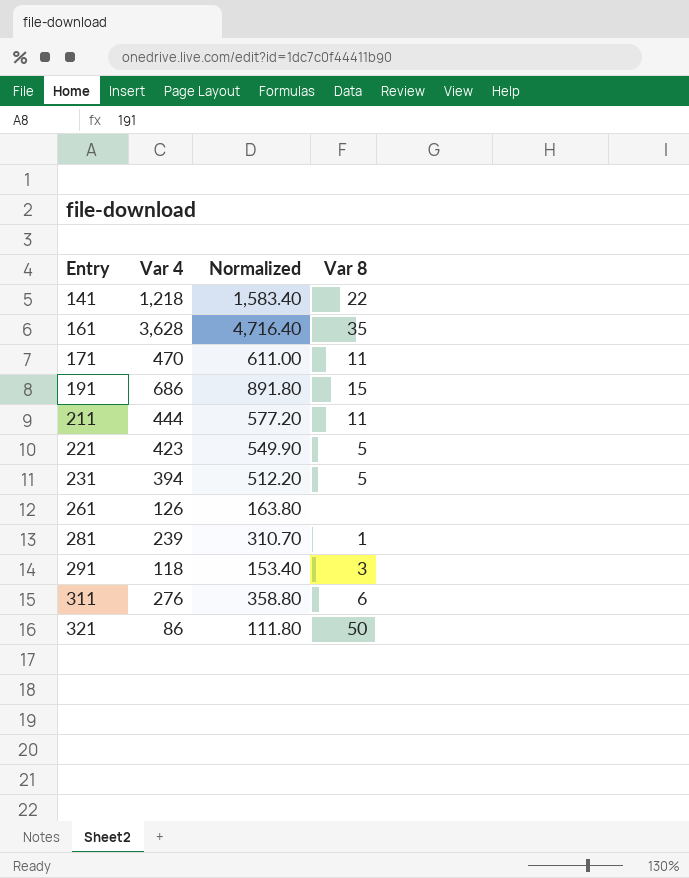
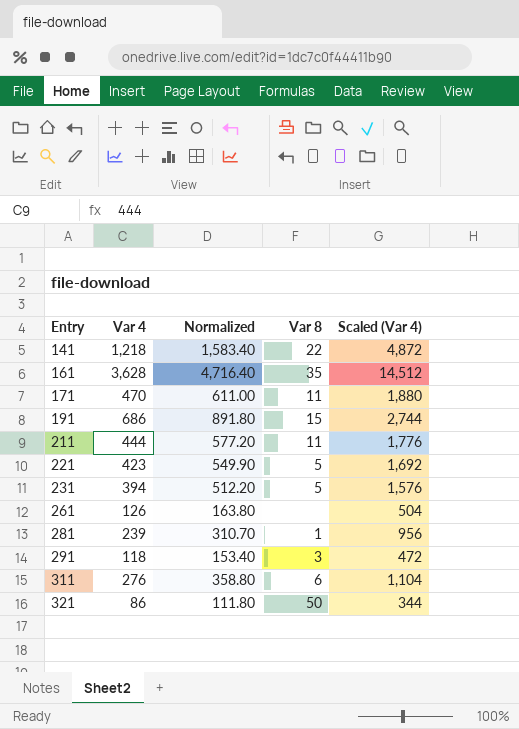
column Scaled (Var 4) | formula: none -> [Var 4] * 4

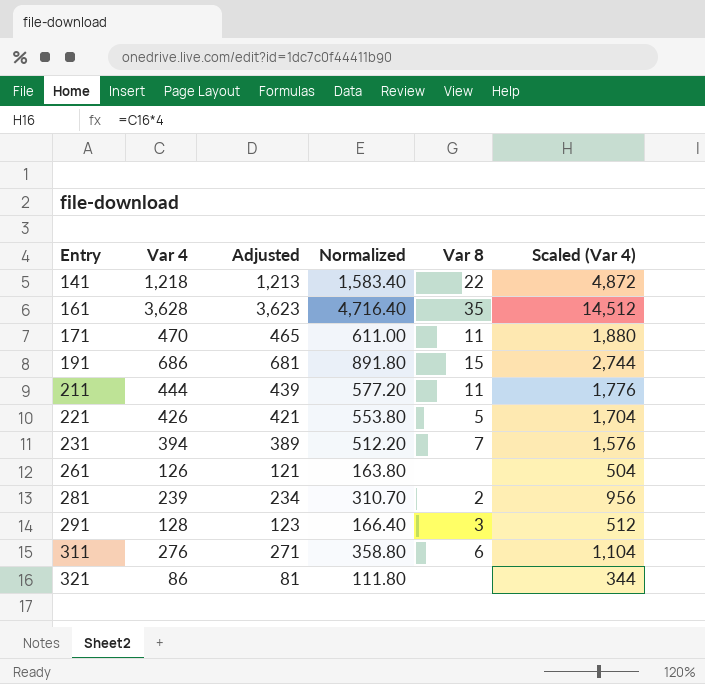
column Adjusted | formula: none -> [Var 4] - 5
221 | Var 4: 423 -> 426
221 | Normalized: 549.90 -> 553.80
221 | Scaled (Var 4): 1,692 -> 1,704
231 | Var 8: 5 -> 7
281 | Var 8: 1 -> 2
291 | Var 4: 118 -> 128
291 | Normalized: 153.40 -> 166.40
291 | Scaled (Var 4): 472 -> 512
321 | Var 8: 50 -> none

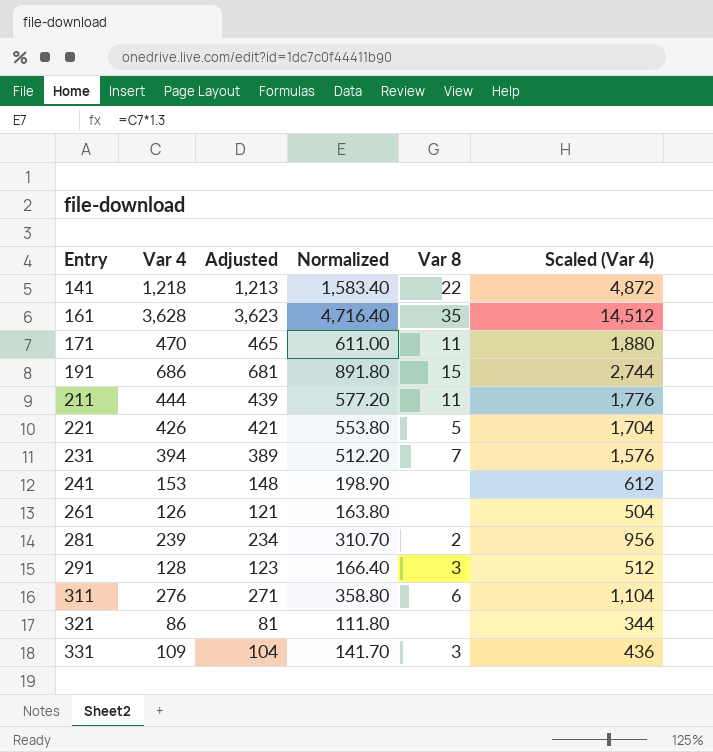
row 241: none -> 153 | 148 | 198.90 | none | 612
row 331: none -> 109 | 104 | 141.70 | 3 | 436

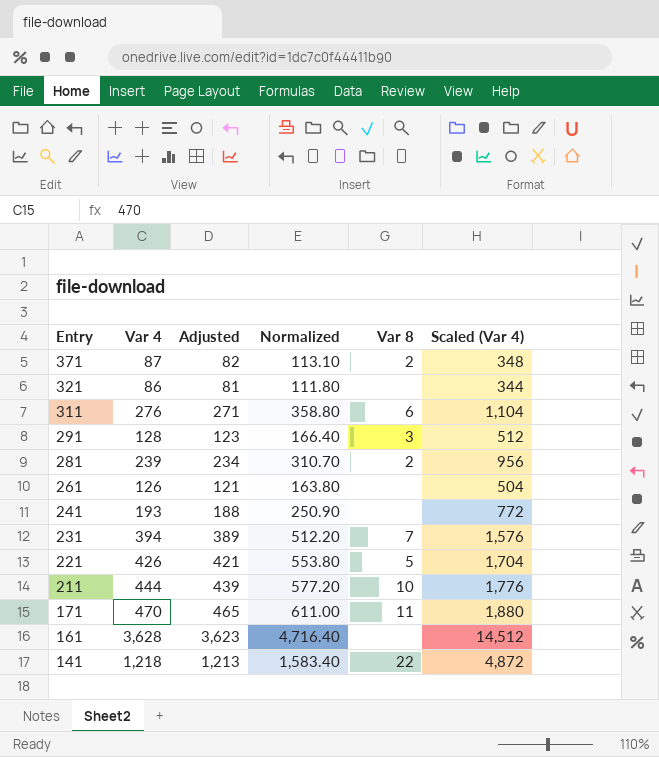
row order: Entry ascending -> Entry descending
row 191: 686 | 681 | 891.80 | 15 | 2,744 -> none
row 331: 109 | 104 | 141.70 | 3 | 436 -> none
row 371: none -> 87 | 82 | 113.10 | 2 | 348
241 | Var 4: 153 -> 193
241 | Adjusted: 148 -> 188
241 | Normalized: 198.90 -> 250.90
241 | Scaled (Var 4): 612 -> 772
211 | Var 8: 11 -> 10
161 | Var 8: 35 -> none

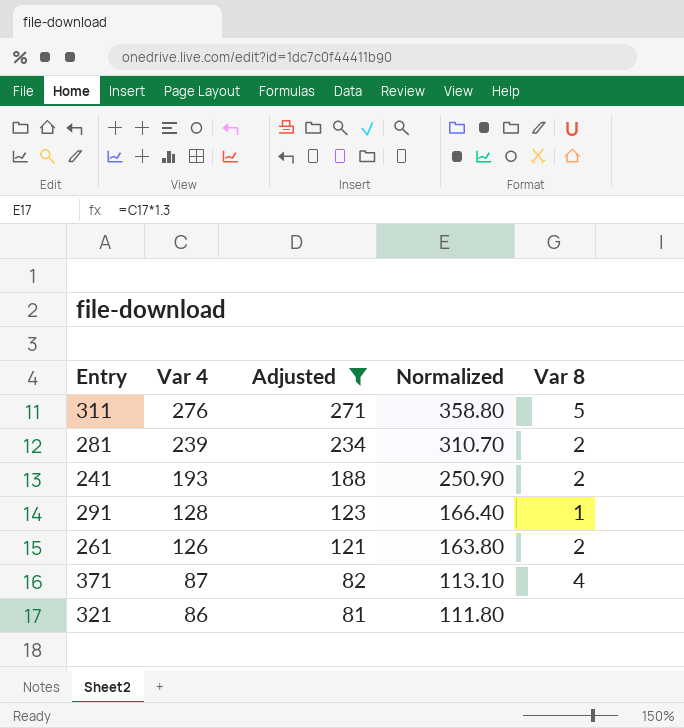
filter: none -> Adjusted <= 271
row order: Entry descending -> Var 4 descending
column Scaled (Var 4) | formula: [Var 4] * 4 -> none
311 | Var 8: 6 -> 5
241 | Var 8: none -> 2
291 | Var 8: 3 -> 1
261 | Var 8: none -> 2
371 | Var 8: 2 -> 4

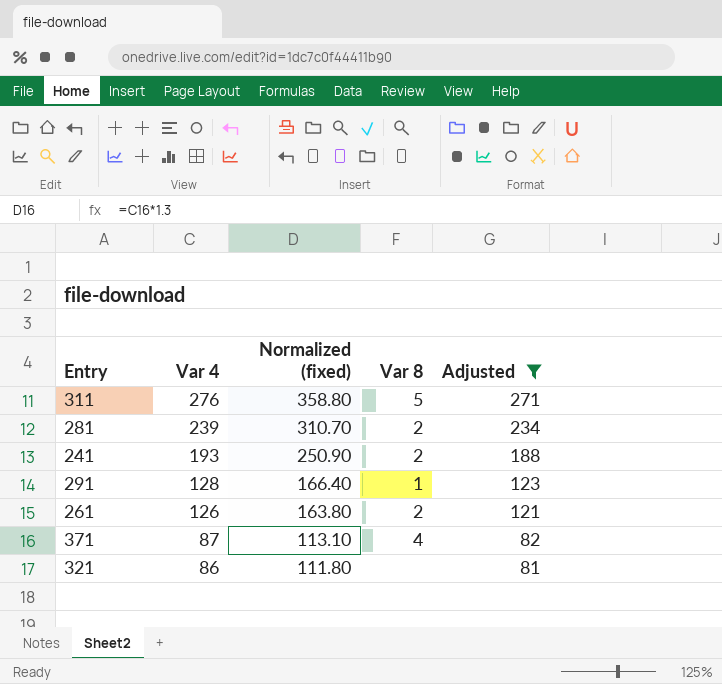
column name: Normalized -> Normalized (fixed)
column Adjusted | position: 3 -> 5

